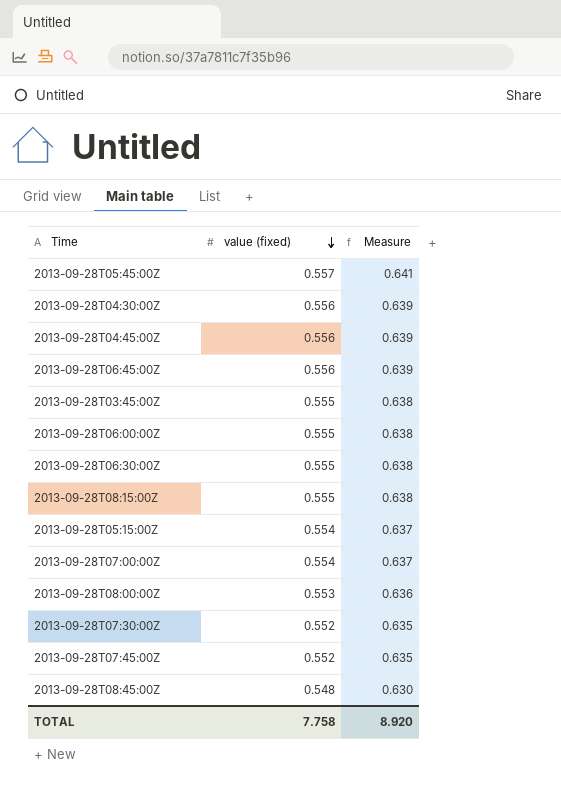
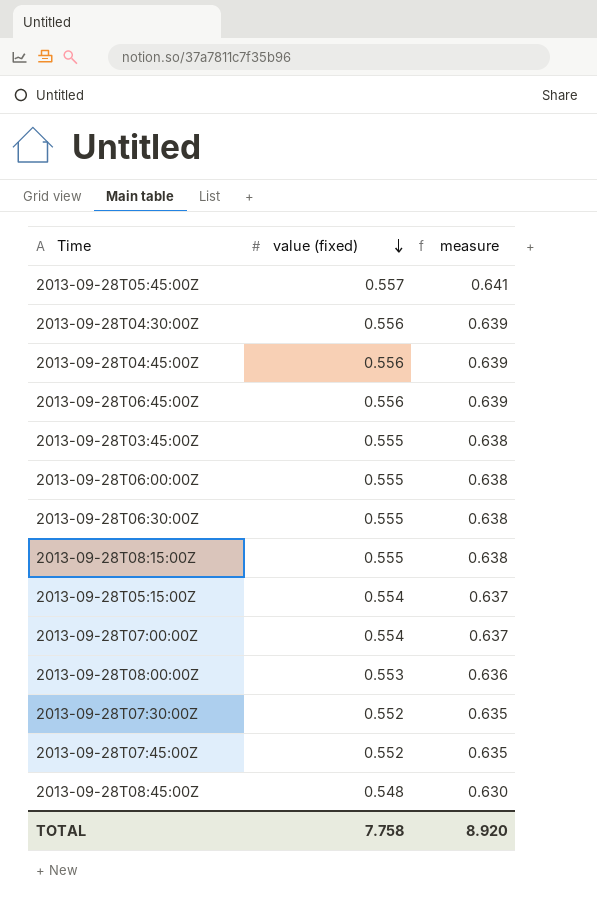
column name: Measure -> measure

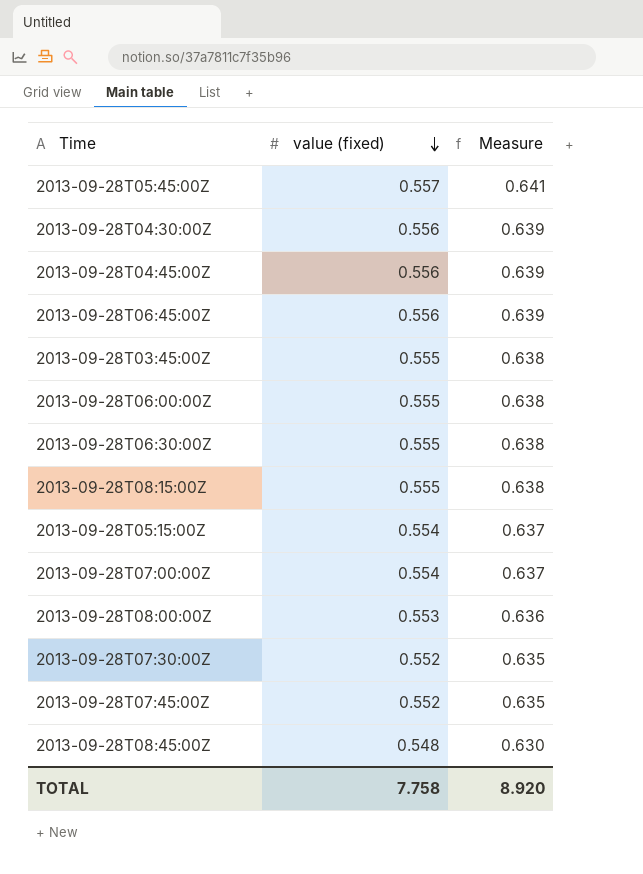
column name: measure -> Measure

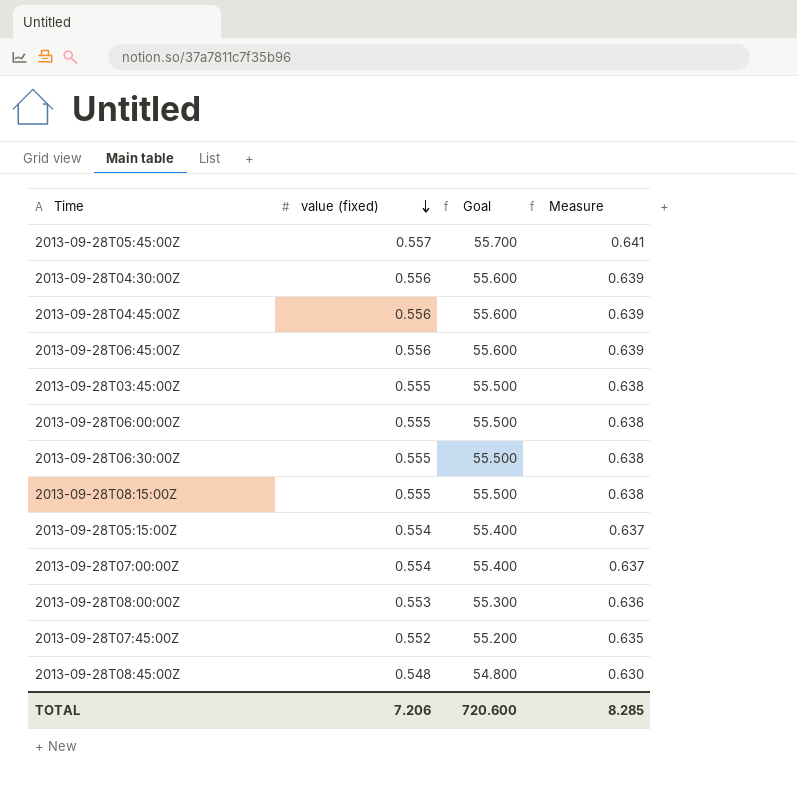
column Goal | formula: none -> [value (fixed)] * 100
row 2013-09-28T07:30:00Z: 0.552 | 0.635 -> none
TOTAL | value (fixed): 7.758 -> 7.206
TOTAL | Measure: 8.920 -> 8.285

